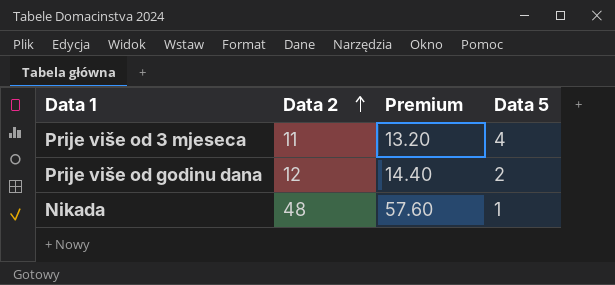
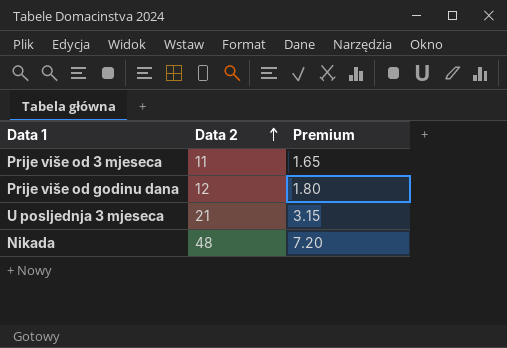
column Data 5 | position: 4 -> none
column Premium | formula: [Data 2] * 1.2 -> [Data 2] * 0.15
row U posljednja 3 mjeseca: none -> 21 | 3.15

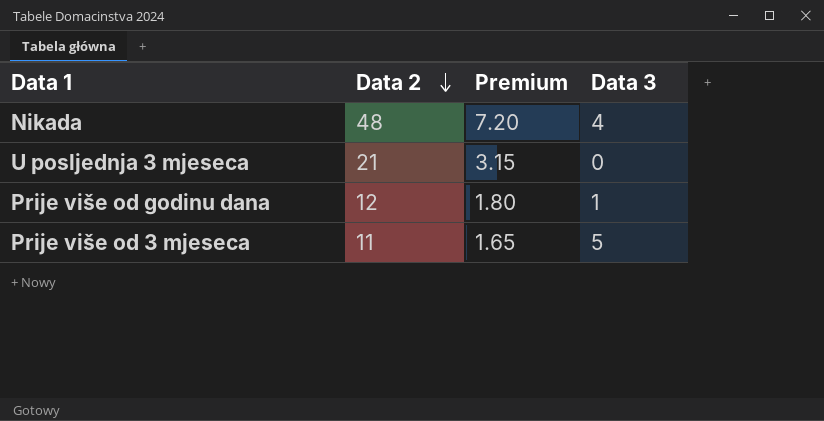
row order: Data 2 ascending -> Data 2 descending
column Data 3 | position: none -> 4

